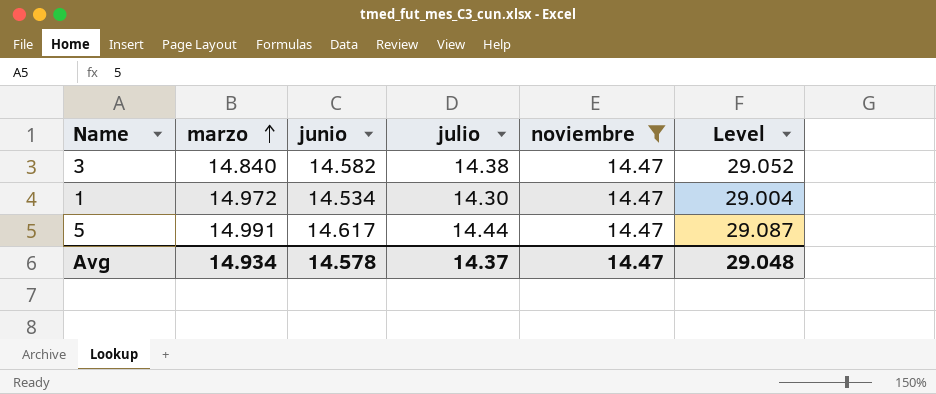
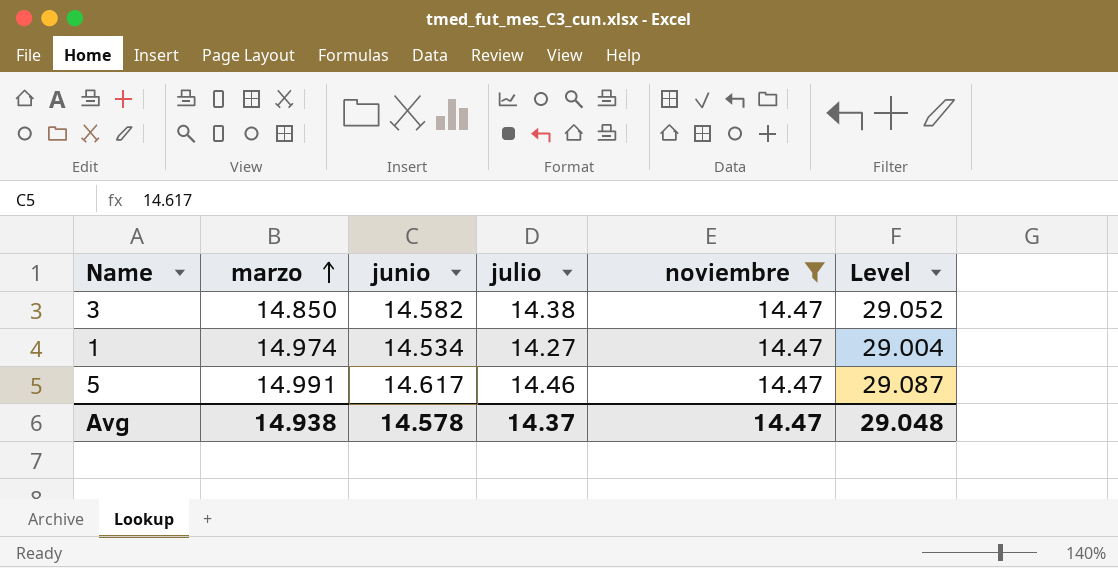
3 | marzo: 14.840 -> 14.850
1 | marzo: 14.972 -> 14.974
1 | julio: 14.30 -> 14.27
5 | julio: 14.44 -> 14.46
Avg | marzo: 14.934 -> 14.938

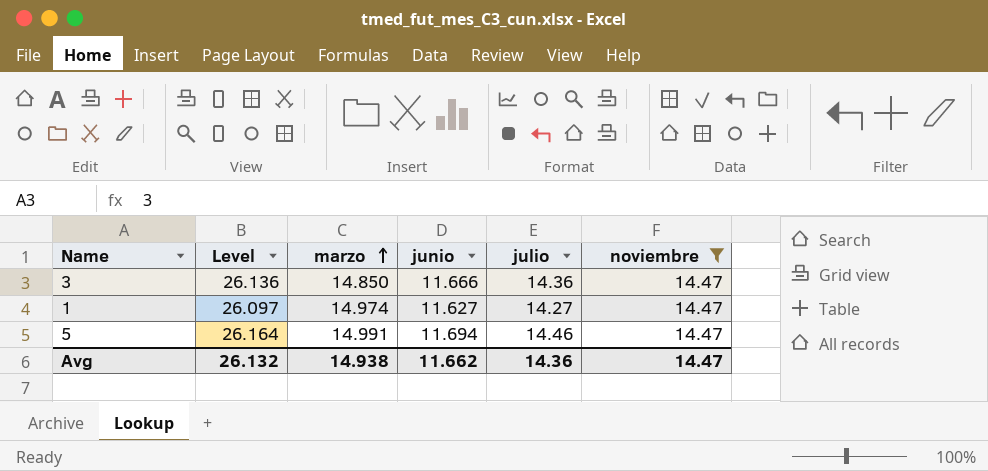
column Level | position: 6 -> 2
3 | Level: 29.052 -> 26.136
3 | junio: 14.582 -> 11.666
3 | julio: 14.38 -> 14.36
1 | Level: 29.004 -> 26.097
1 | junio: 14.534 -> 11.627
5 | Level: 29.087 -> 26.164
5 | junio: 14.617 -> 11.694
Avg | Level: 29.048 -> 26.132
Avg | junio: 14.578 -> 11.662
Avg | julio: 14.37 -> 14.36

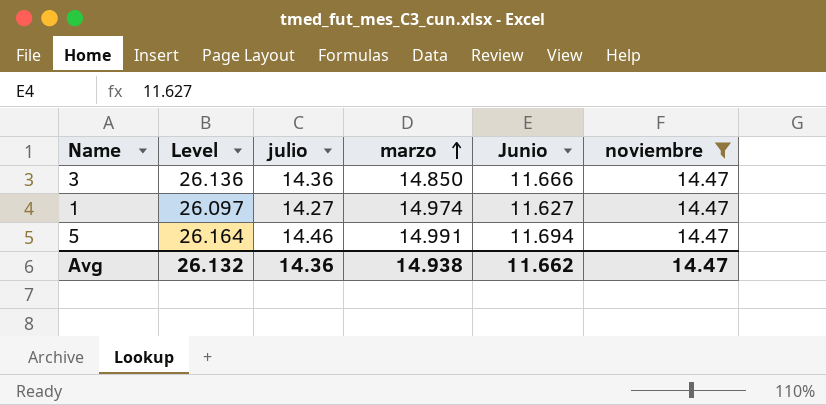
column julio | position: 5 -> 3
column name: junio -> Junio

